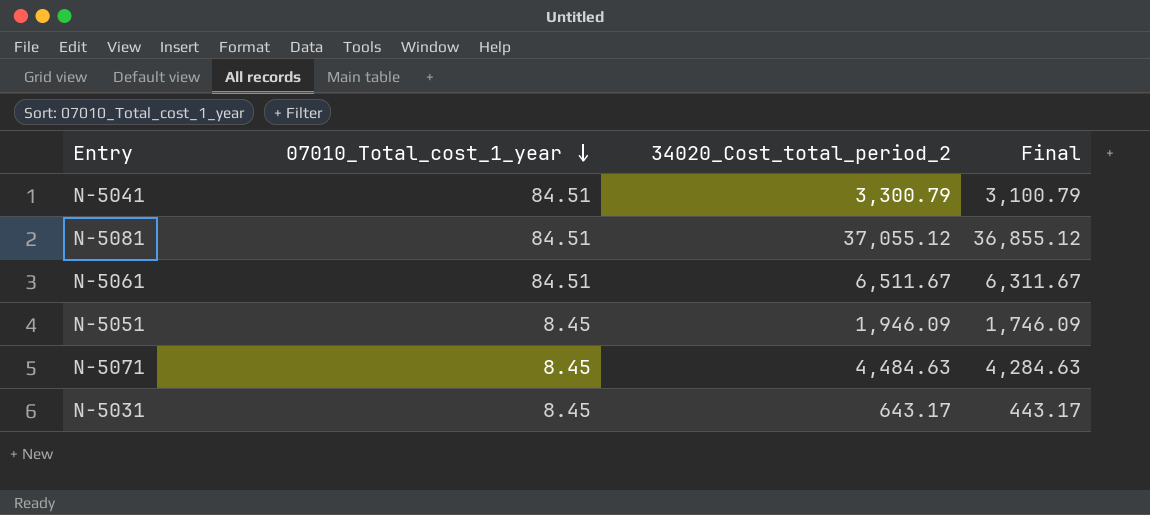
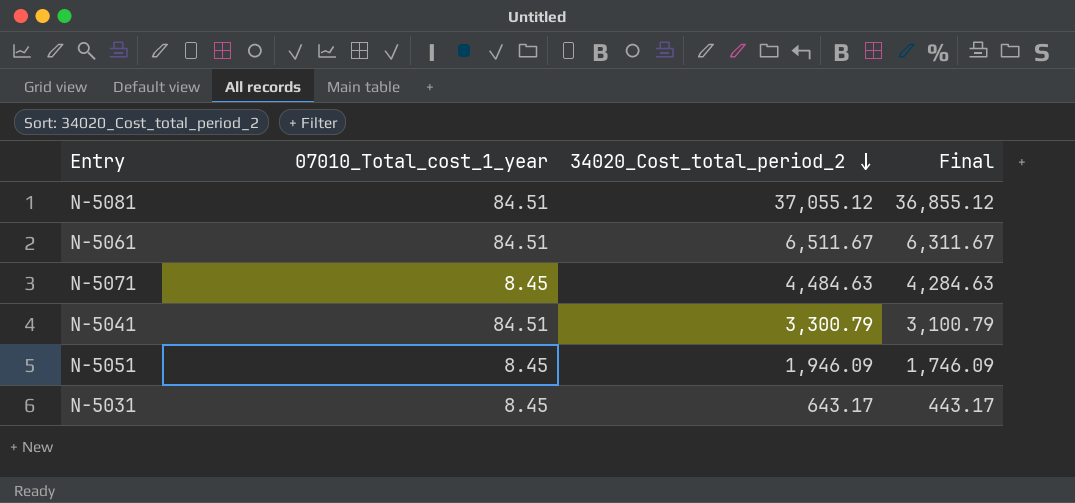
row order: 07010_Total_cost_1_year descending -> 34020_Cost_total_period_2 descending

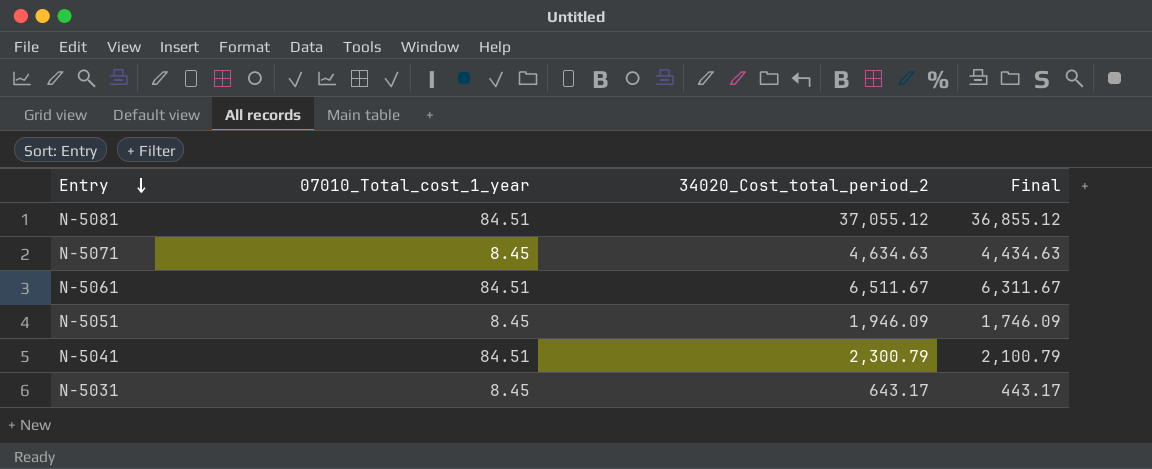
row order: 34020_Cost_total_period_2 descending -> Entry descending
N-5071 | 34020_Cost_total_period_2: 4,484.63 -> 4,634.63
N-5071 | Final: 4,284.63 -> 4,434.63
N-5041 | 34020_Cost_total_period_2: 3,300.79 -> 2,300.79
N-5041 | Final: 3,100.79 -> 2,100.79

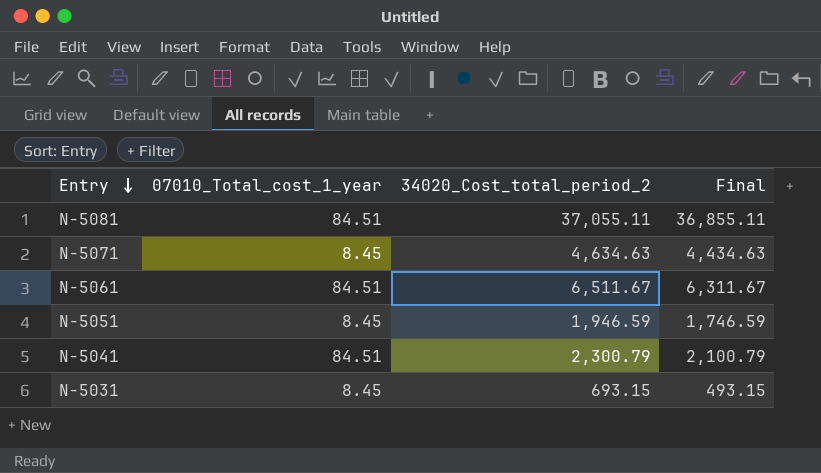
N-5081 | 34020_Cost_total_period_2: 37,055.12 -> 37,055.11
N-5081 | Final: 36,855.12 -> 36,855.11
N-5051 | 34020_Cost_total_period_2: 1,946.09 -> 1,946.59
N-5051 | Final: 1,746.09 -> 1,746.59
N-5031 | 34020_Cost_total_period_2: 643.17 -> 693.15
N-5031 | Final: 443.17 -> 493.15

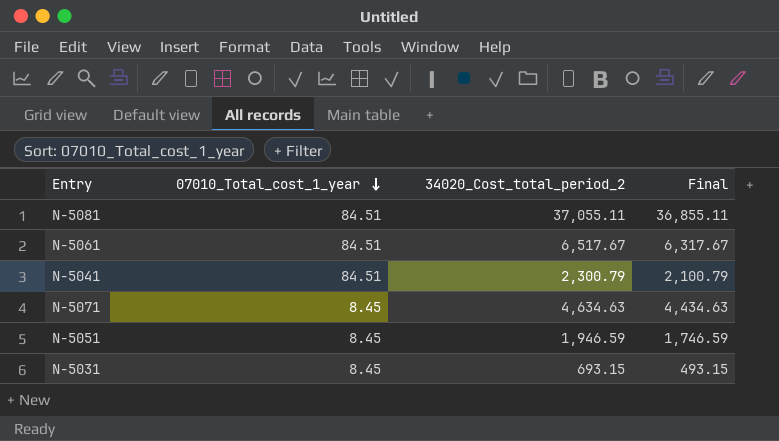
row order: Entry descending -> 07010_Total_cost_1_year descending
N-5061 | 34020_Cost_total_period_2: 6,511.67 -> 6,517.67
N-5061 | Final: 6,311.67 -> 6,317.67

